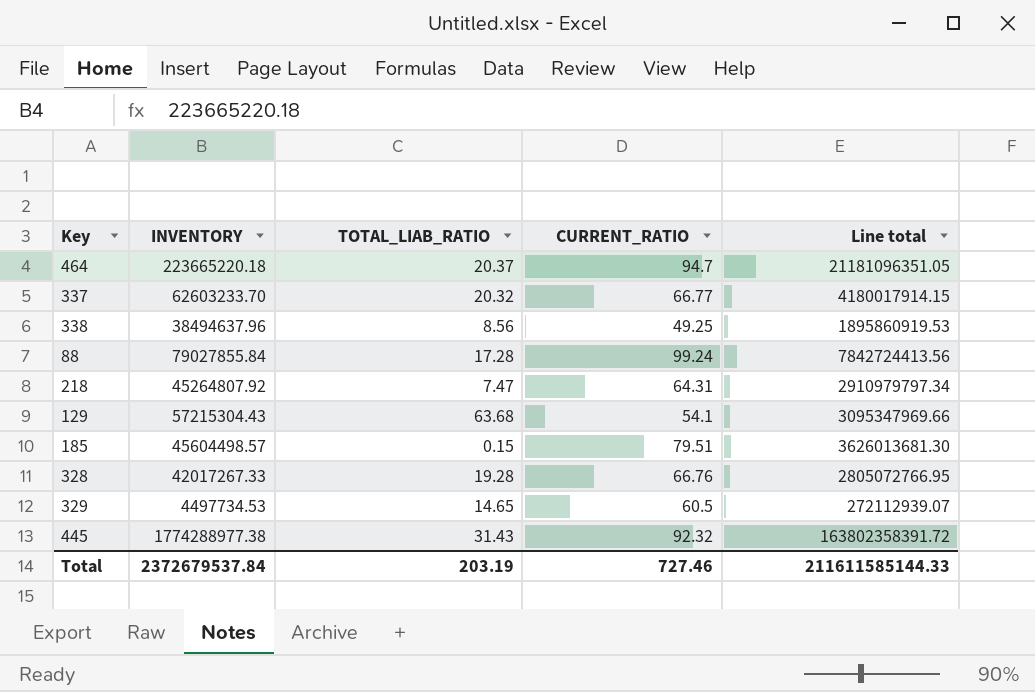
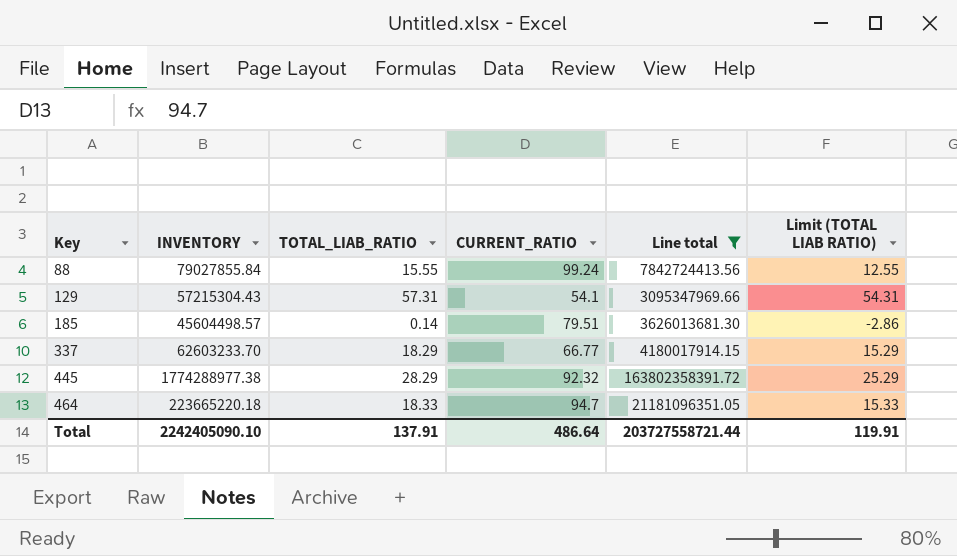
filter: none -> Line total >= 3095347969.66
row order: none -> Key ascending
column Limit (TOTAL LIAB RATIO) | formula: none -> [TOTAL_LIAB_RATIO] - 3
88 | TOTAL_LIAB_RATIO: 17.28 -> 15.55
129 | TOTAL_LIAB_RATIO: 63.68 -> 57.31
185 | TOTAL_LIAB_RATIO: 0.15 -> 0.14
337 | TOTAL_LIAB_RATIO: 20.32 -> 18.29
445 | TOTAL_LIAB_RATIO: 31.43 -> 28.29
464 | TOTAL_LIAB_RATIO: 20.37 -> 18.33
Total | INVENTORY: 2372679537.84 -> 2242405090.10
Total | TOTAL_LIAB_RATIO: 203.19 -> 137.91
Total | CURRENT_RATIO: 727.46 -> 486.64
Total | Line total: 211611585144.33 -> 203727558721.44

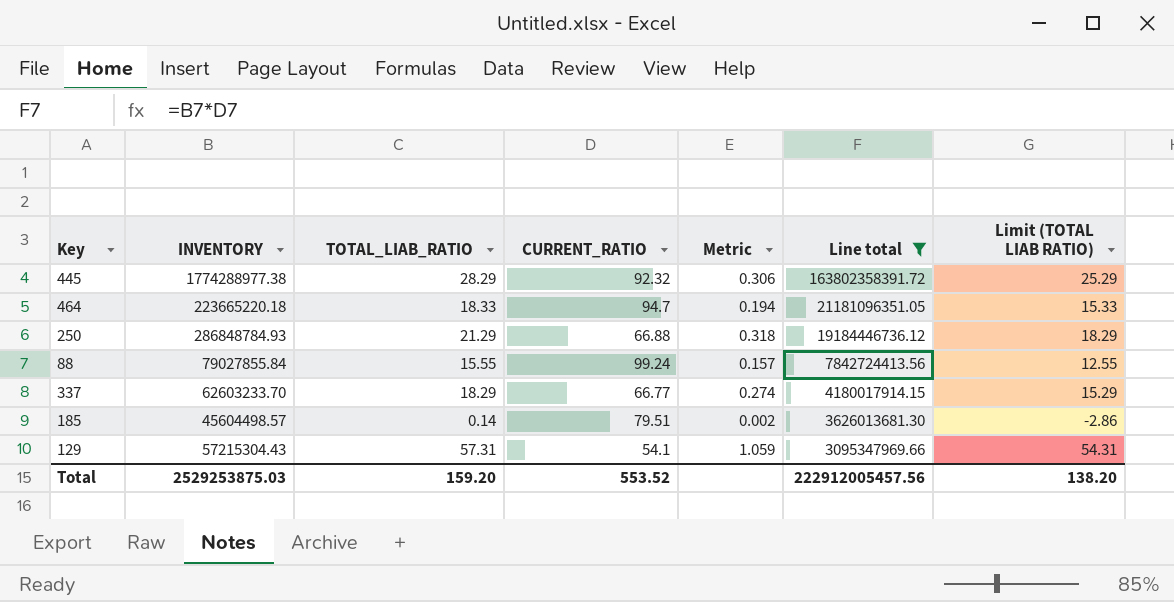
row order: Key ascending -> Line total descending
column Metric | formula: none -> [TOTAL_LIAB_RATIO] / [CURRENT_RATIO]
row 250: none -> 286848784.93 | 21.29 | 66.88 | 0.318 | 19184446736.12 | 18.29
Total | INVENTORY: 2242405090.10 -> 2529253875.03
Total | TOTAL_LIAB_RATIO: 137.91 -> 159.20
Total | CURRENT_RATIO: 486.64 -> 553.52
Total | Line total: 203727558721.44 -> 222912005457.56
Total | Limit (TOTAL LIAB RATIO): 119.91 -> 138.20

